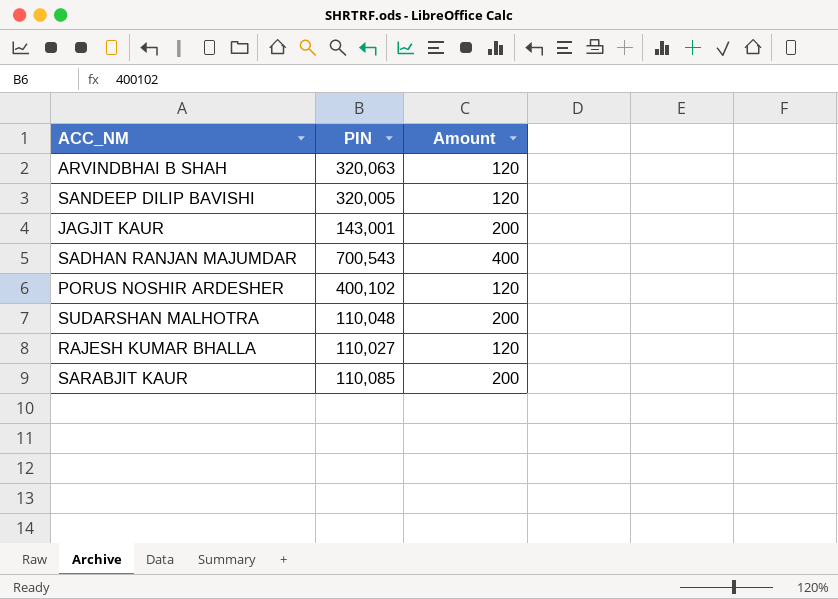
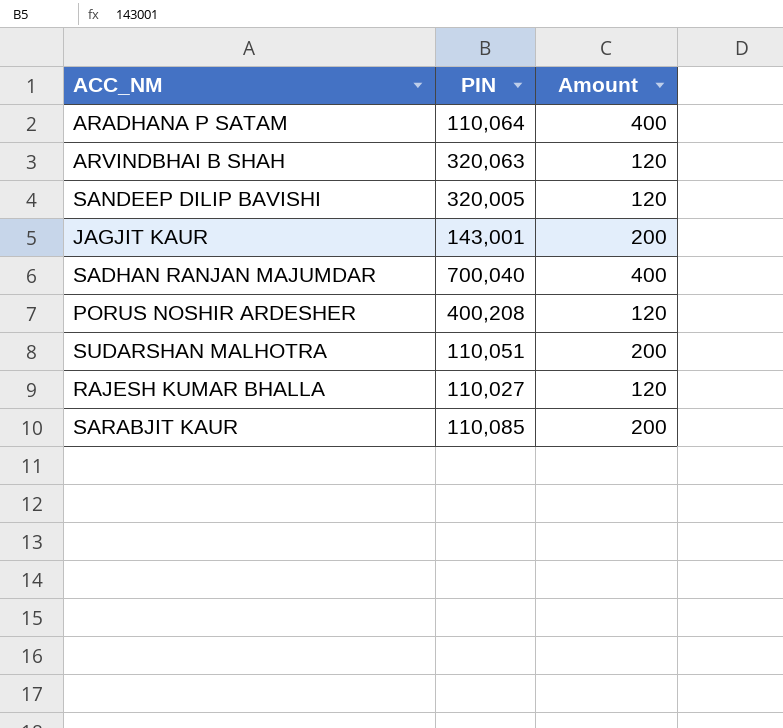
row ARADHANA P SATAM: none -> 110,064 | 400
SADHAN RANJAN MAJUMDAR | PIN: 700,543 -> 700,040
PORUS NOSHIR ARDESHER | PIN: 400,102 -> 400,208
SUDARSHAN MALHOTRA | PIN: 110,048 -> 110,051

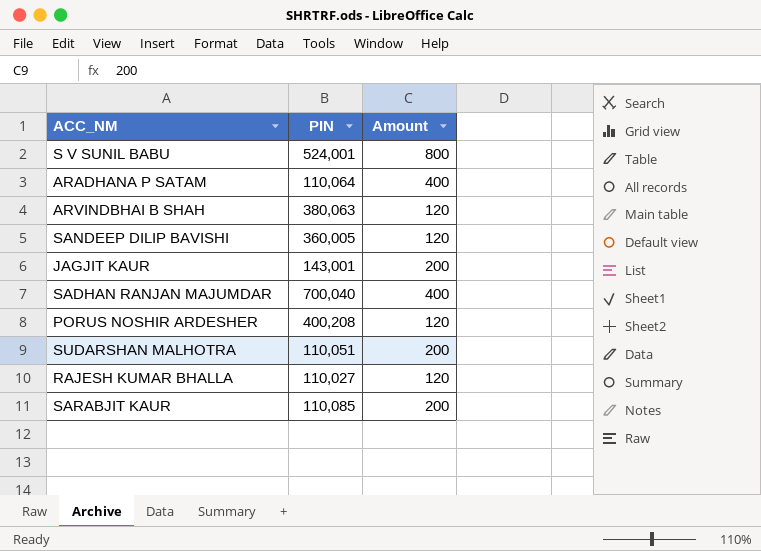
row S V SUNIL BABU: none -> 524,001 | 800
ARVINDBHAI B SHAH | PIN: 320,063 -> 380,063
SANDEEP DILIP BAVISHI | PIN: 320,005 -> 360,005

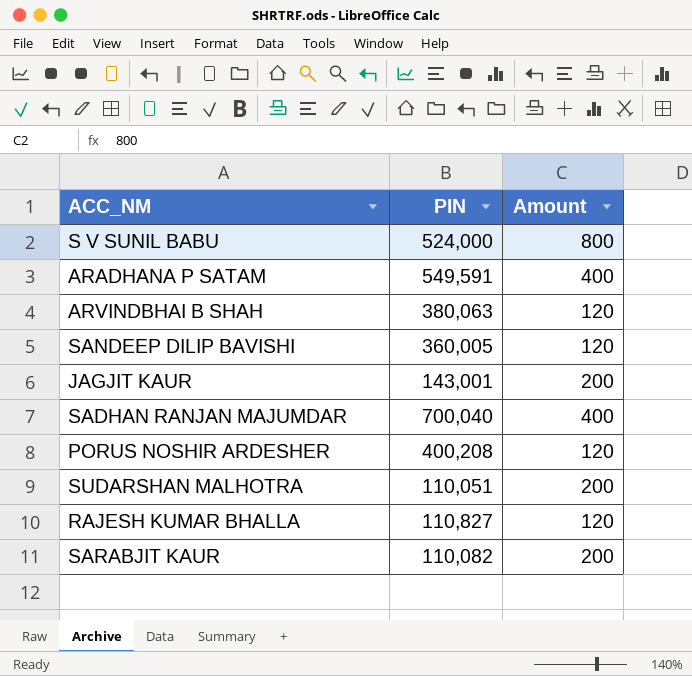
S V SUNIL BABU | PIN: 524,001 -> 524,000
ARADHANA P SATAM | PIN: 110,064 -> 549,591
RAJESH KUMAR BHALLA | PIN: 110,027 -> 110,827
SARABJIT KAUR | PIN: 110,085 -> 110,082

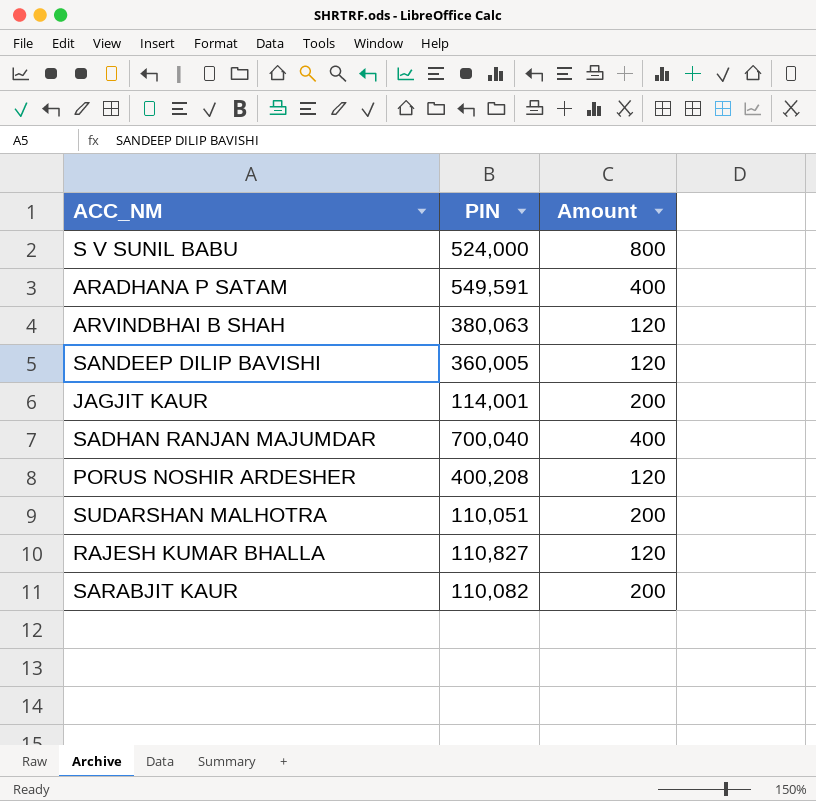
JAGJIT KAUR | PIN: 143,001 -> 114,001

